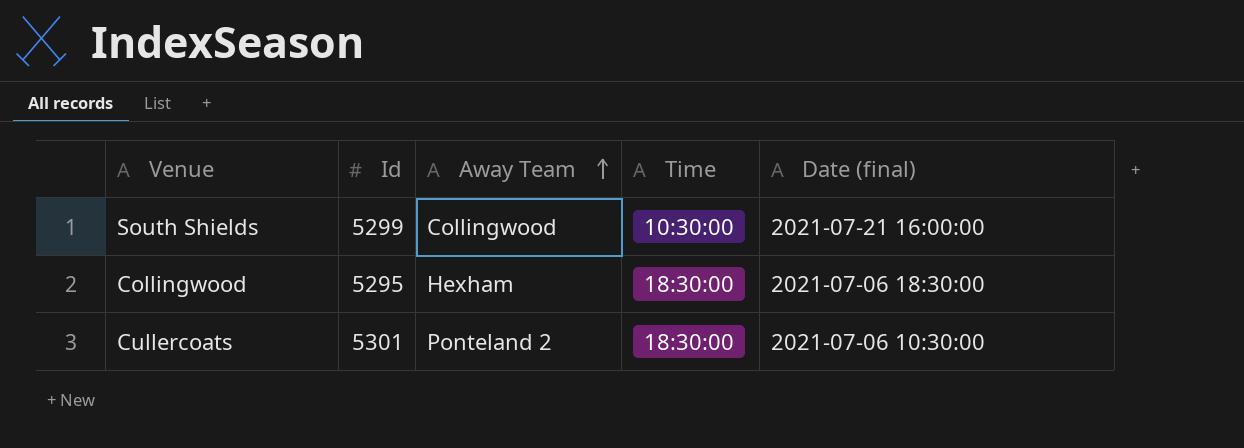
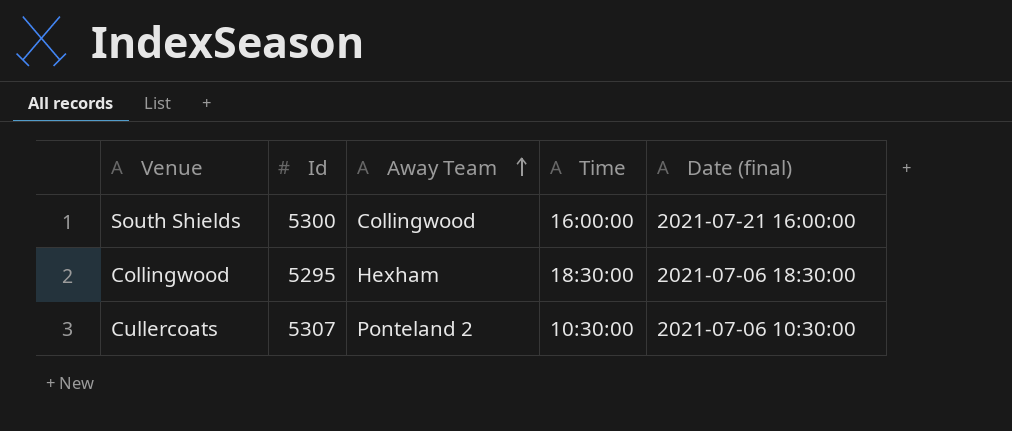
South Shields | Id: 5299 -> 5300
South Shields | Time: 10:30:00 -> 16:00:00
Cullercoats | Id: 5301 -> 5307
Cullercoats | Time: 18:30:00 -> 10:30:00

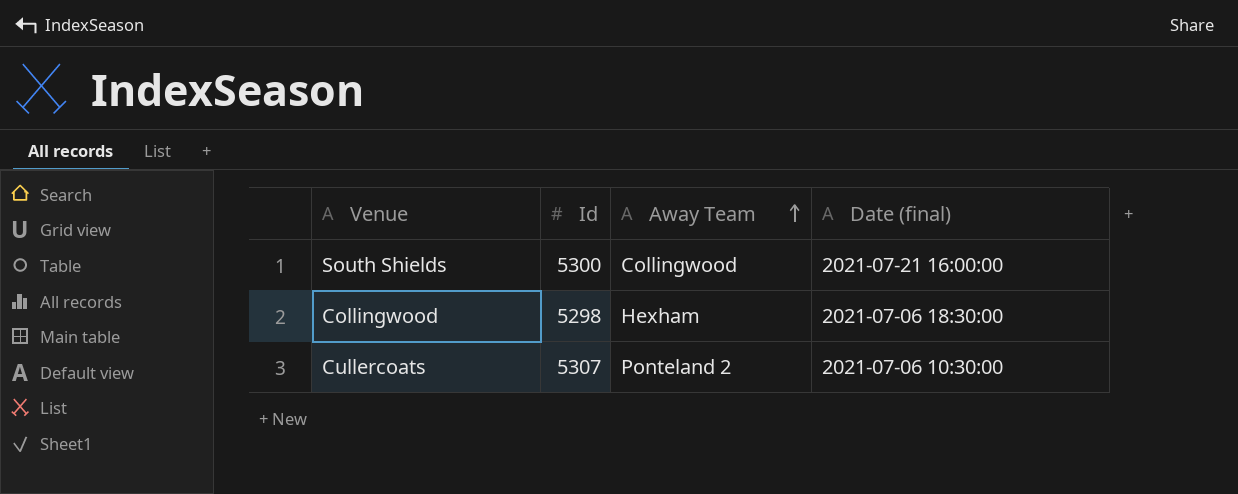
column Time | position: 4 -> none
Collingwood | Id: 5295 -> 5298

